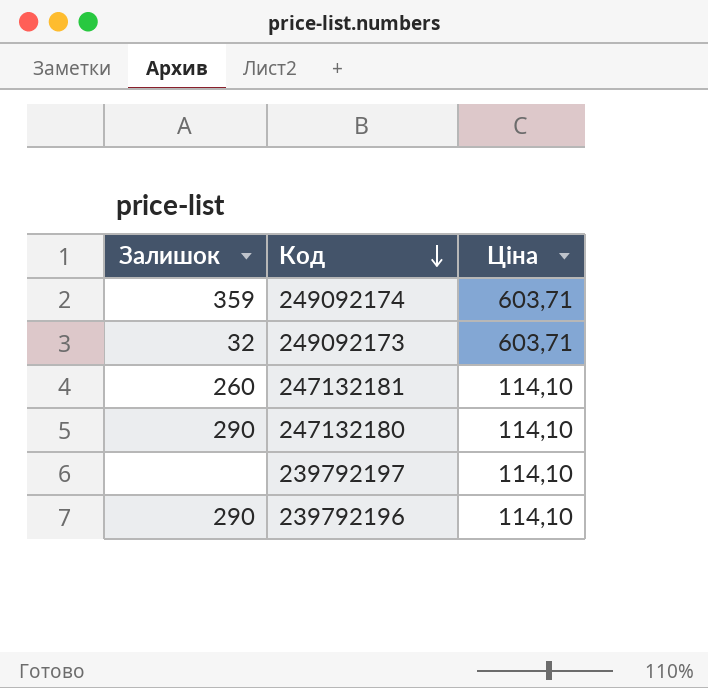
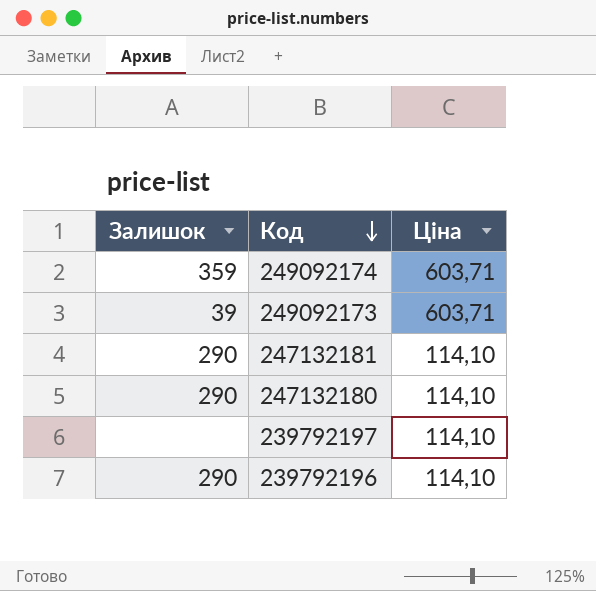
249092173 | Залишок: 32 -> 39
247132181 | Залишок: 260 -> 290

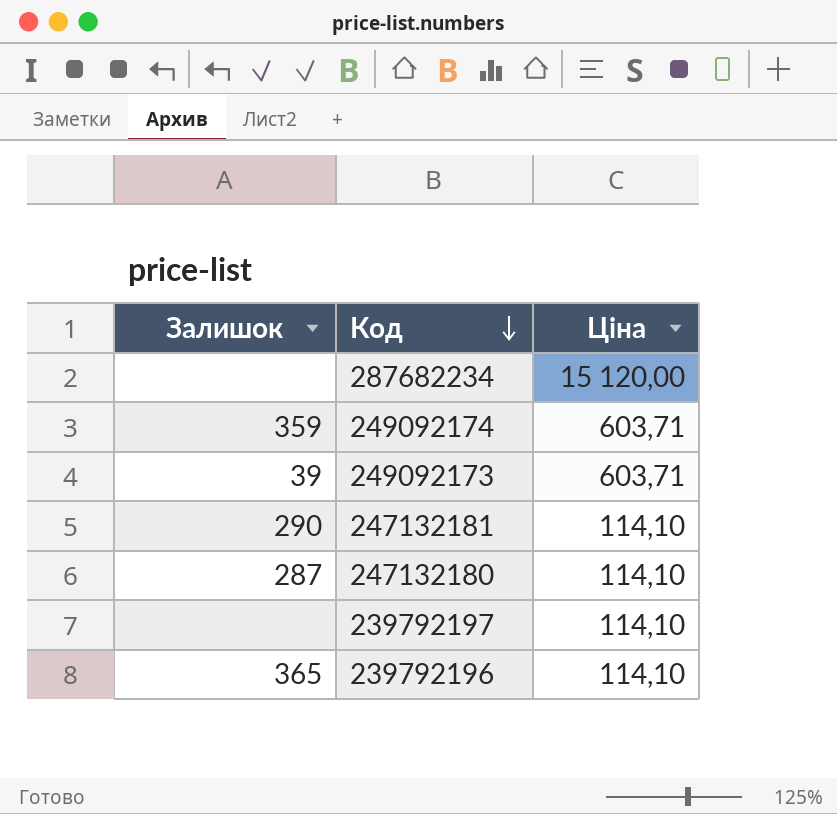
row 287682234: none -> none | 15 120,00
247132180 | Залишок: 290 -> 287
239792196 | Залишок: 290 -> 365

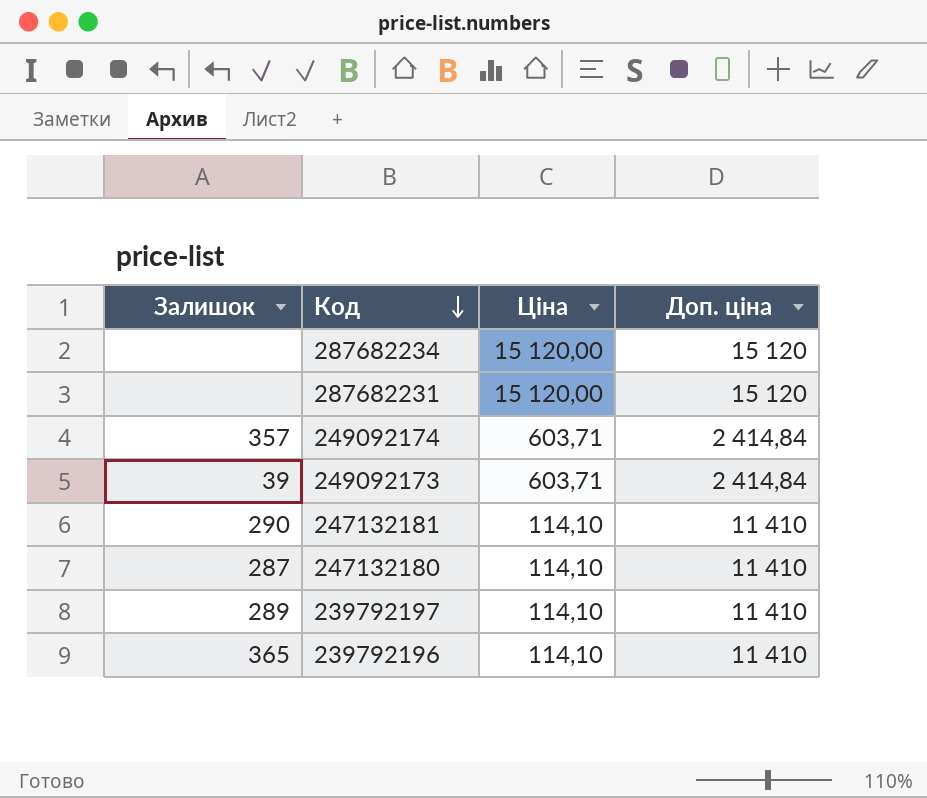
column Доп. ціна | position: none -> 4
row 287682231: none -> none | 15 120,00 | 15 120
249092174 | Залишок: 359 -> 357
239792197 | Залишок: none -> 289

